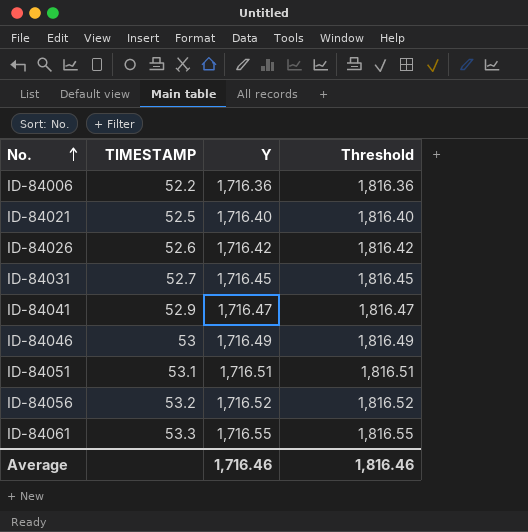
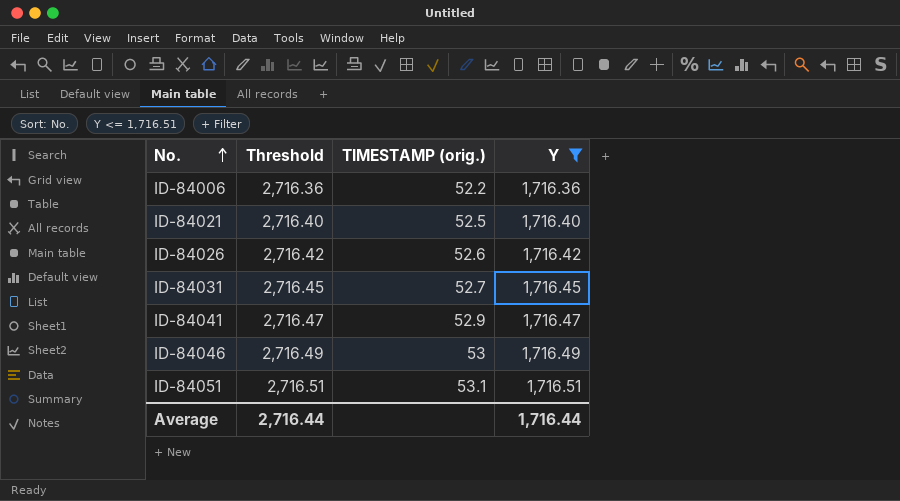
filter: none -> Y <= 1,716.51
column Threshold | formula: [Y] + 100 -> [Y] + 1000
column Threshold | position: 4 -> 2
column name: TIMESTAMP -> TIMESTAMP (orig.)
Average | Threshold: 1,816.46 -> 2,716.44
Average | Y: 1,716.46 -> 1,716.44

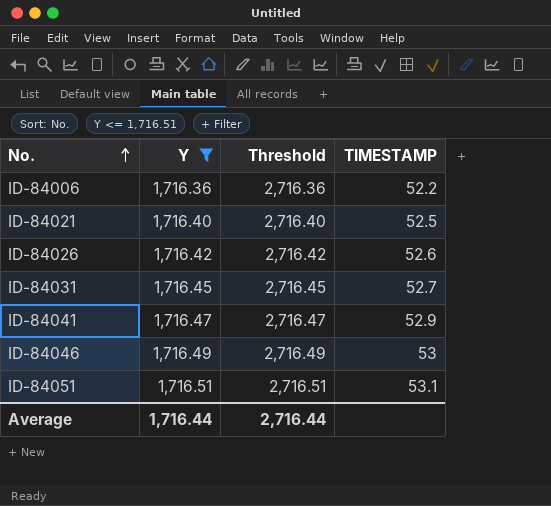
column Y | position: 4 -> 2
column name: TIMESTAMP (orig.) -> TIMESTAMP

